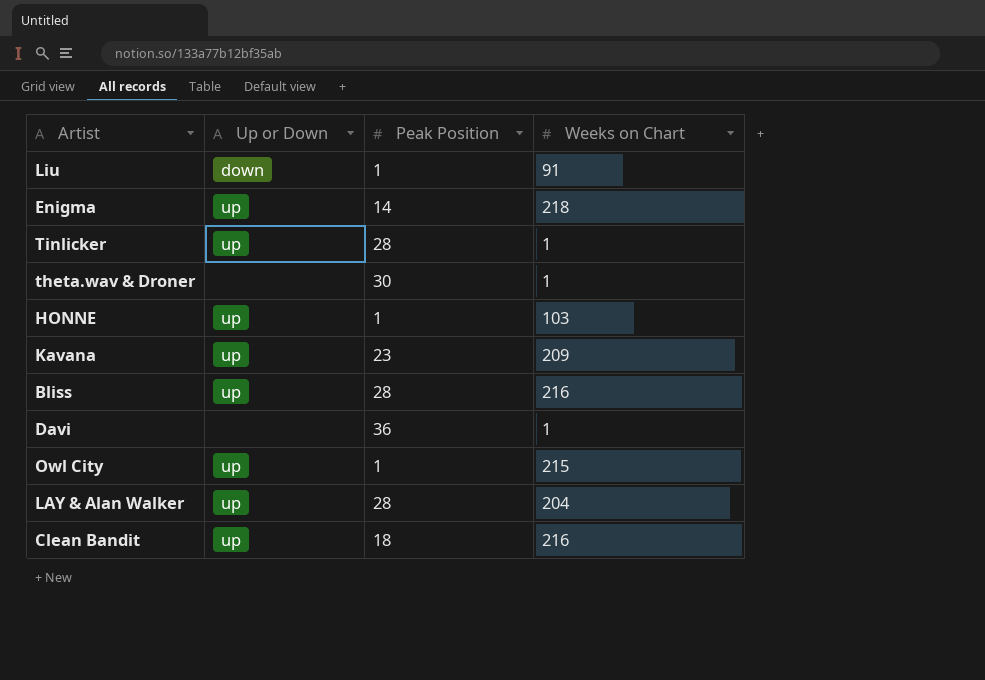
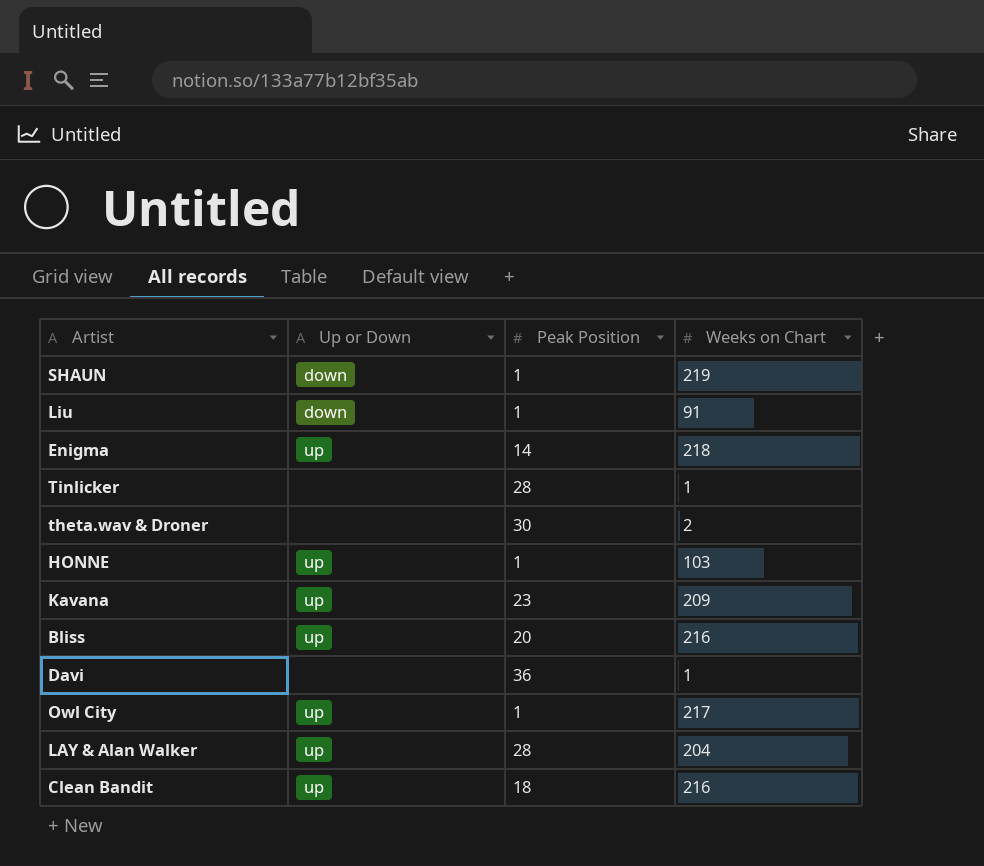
row SHAUN: none -> down | 1 | 219
Tinlicker | Up or Down: up -> none
theta.wav & Droner | Weeks on Chart: 1 -> 2
Bliss | Peak Position: 28 -> 20
Owl City | Weeks on Chart: 215 -> 217

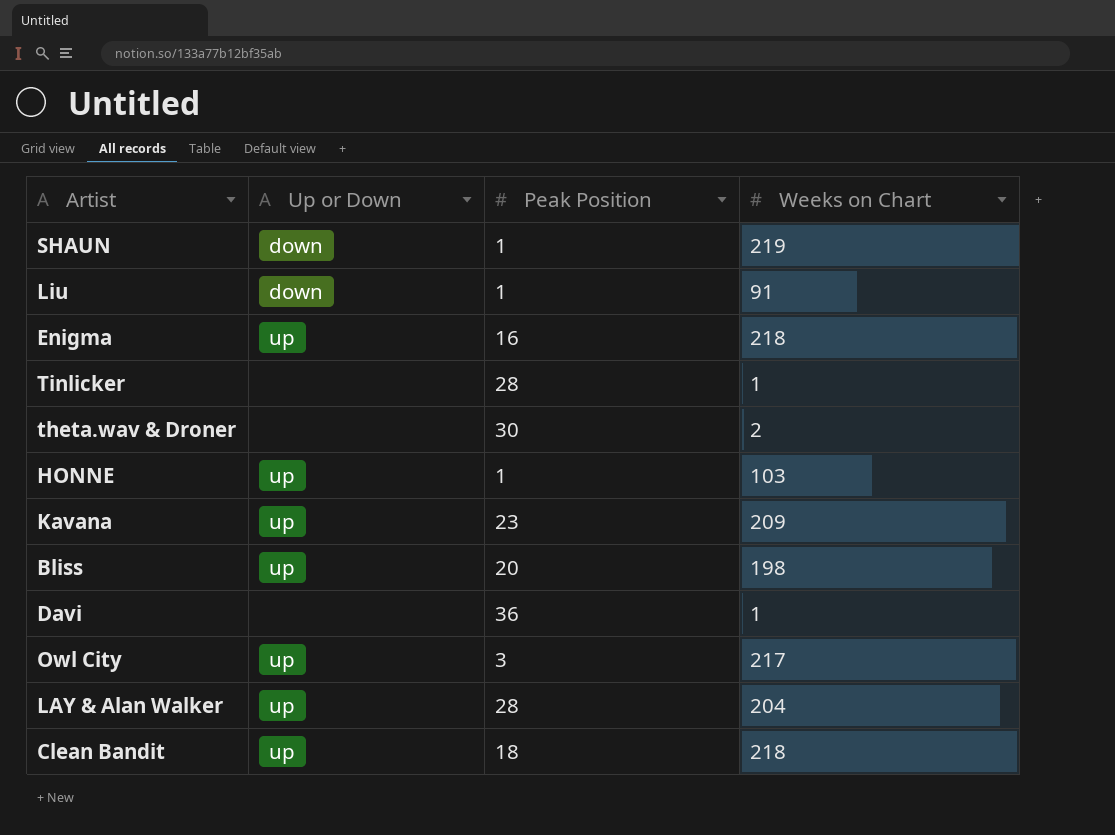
Enigma | Peak Position: 14 -> 16
Bliss | Weeks on Chart: 216 -> 198
Owl City | Peak Position: 1 -> 3
Clean Bandit | Weeks on Chart: 216 -> 218

